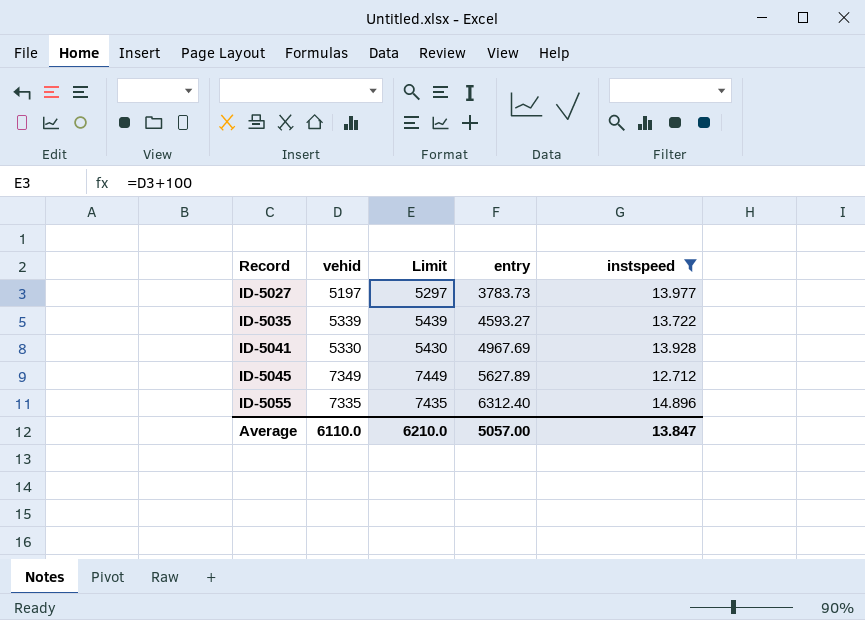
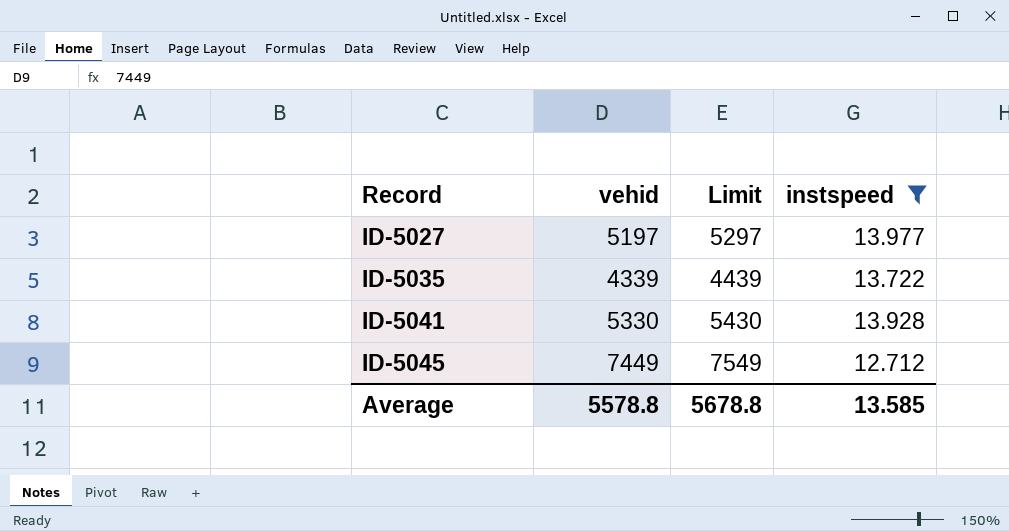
column entry | position: 4 -> none
row ID-5055: 7335 | 7435 | 6312.40 | 14.896 -> none
ID-5035 | vehid: 5339 -> 4339
ID-5035 | Limit: 5439 -> 4439
ID-5045 | vehid: 7349 -> 7449
ID-5045 | Limit: 7449 -> 7549
Average | vehid: 6110.0 -> 5578.8
Average | Limit: 6210.0 -> 5678.8
Average | instspeed: 13.847 -> 13.585

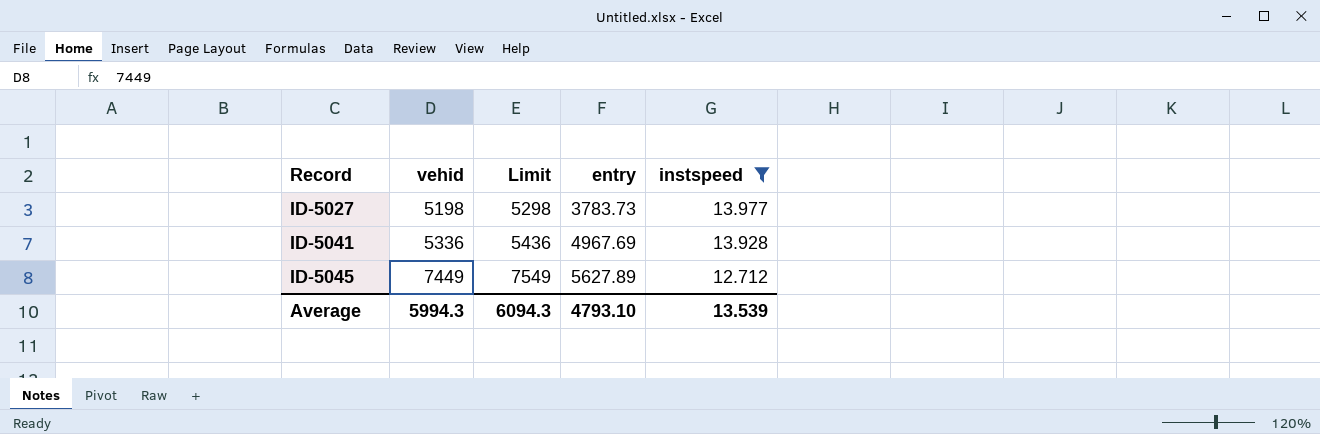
column entry | position: none -> 4
row ID-5035: 4339 | 4439 | 13.722 -> none
ID-5027 | vehid: 5197 -> 5198
ID-5027 | Limit: 5297 -> 5298
ID-5041 | vehid: 5330 -> 5336
ID-5041 | Limit: 5430 -> 5436
Average | vehid: 5578.8 -> 5994.3
Average | Limit: 5678.8 -> 6094.3
Average | instspeed: 13.585 -> 13.539

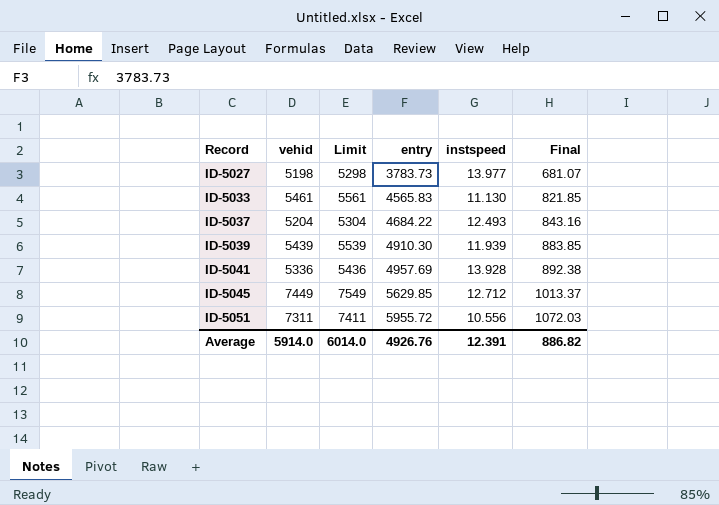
filter: instspeed >= 12.712 -> none
column Final | formula: none -> [entry] * 0.18
ID-5041 | entry: 4967.69 -> 4957.69
ID-5045 | entry: 5627.89 -> 5629.85
Average | vehid: 5994.3 -> 5914.0
Average | Limit: 6094.3 -> 6014.0
Average | entry: 4793.10 -> 4926.76
Average | instspeed: 13.539 -> 12.391

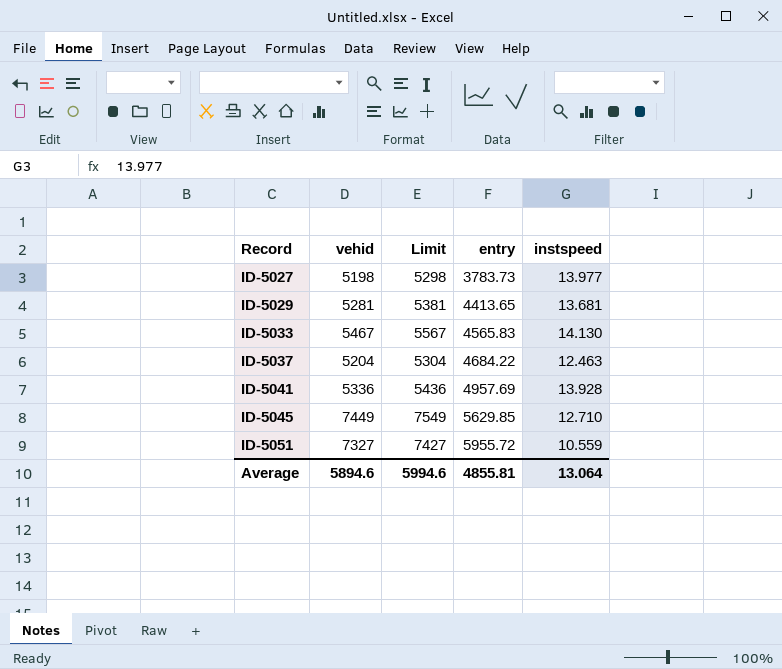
column Final | formula: [entry] * 0.18 -> none
row ID-5039: 5439 | 5539 | 4910.30 | 11.939 | 883.85 -> none
row ID-5029: none -> 5281 | 5381 | 4413.65 | 13.681
ID-5033 | vehid: 5461 -> 5467
ID-5033 | Limit: 5561 -> 5567
ID-5033 | instspeed: 11.130 -> 14.130
ID-5037 | instspeed: 12.493 -> 12.463
ID-5045 | instspeed: 12.712 -> 12.710
ID-5051 | vehid: 7311 -> 7327
ID-5051 | Limit: 7411 -> 7427
ID-5051 | instspeed: 10.556 -> 10.559
Average | vehid: 5914.0 -> 5894.6
Average | Limit: 6014.0 -> 5994.6
Average | entry: 4926.76 -> 4855.81
Average | instspeed: 12.391 -> 13.064

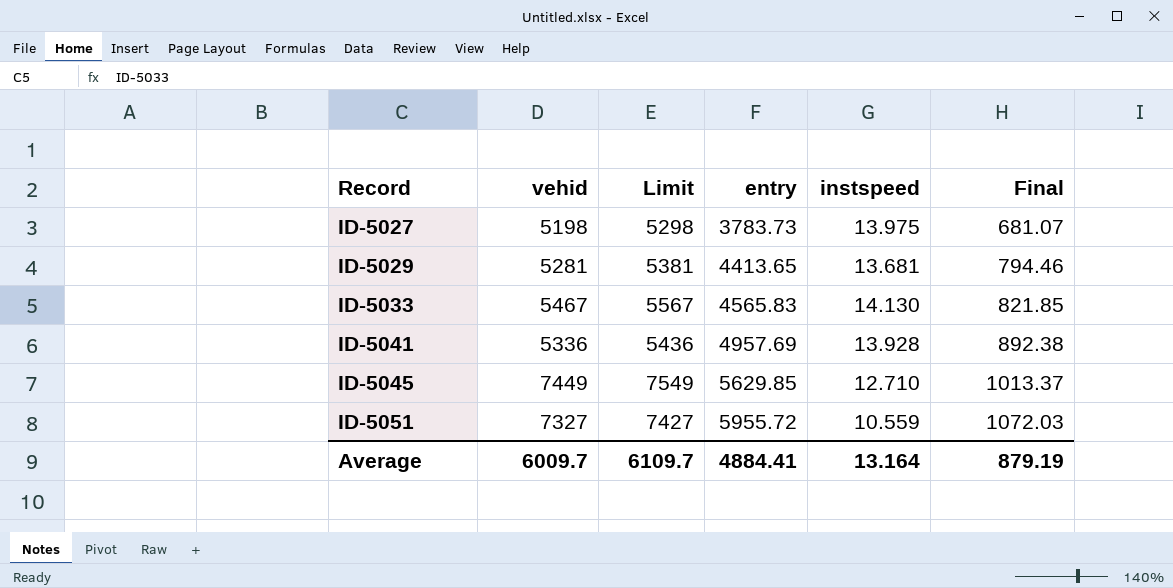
column Final | formula: none -> [entry] * 0.18
row ID-5037: 5204 | 5304 | 4684.22 | 12.463 -> none
ID-5027 | instspeed: 13.977 -> 13.975
Average | vehid: 5894.6 -> 6009.7
Average | Limit: 5994.6 -> 6109.7
Average | entry: 4855.81 -> 4884.41
Average | instspeed: 13.064 -> 13.164

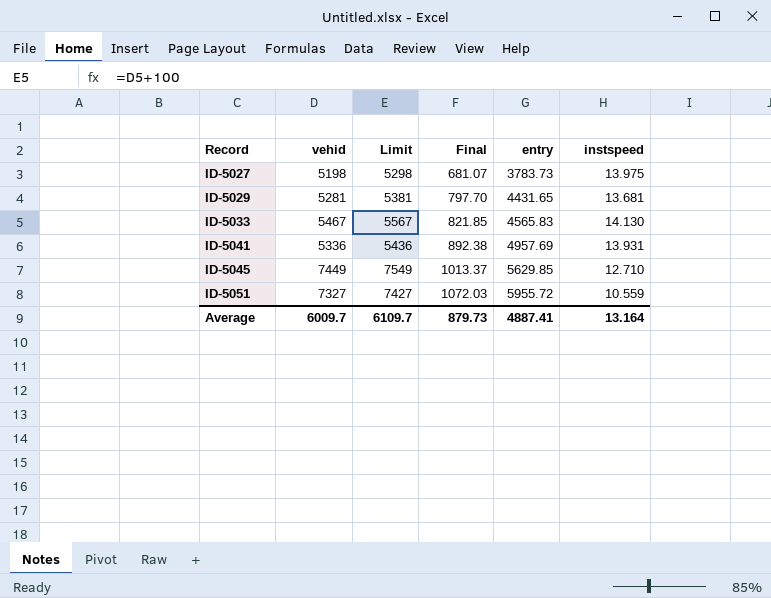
column Final | position: 6 -> 4
ID-5029 | Final: 794.46 -> 797.70
ID-5029 | entry: 4413.65 -> 4431.65
ID-5041 | instspeed: 13.928 -> 13.931
Average | Final: 879.19 -> 879.73
Average | entry: 4884.41 -> 4887.41

